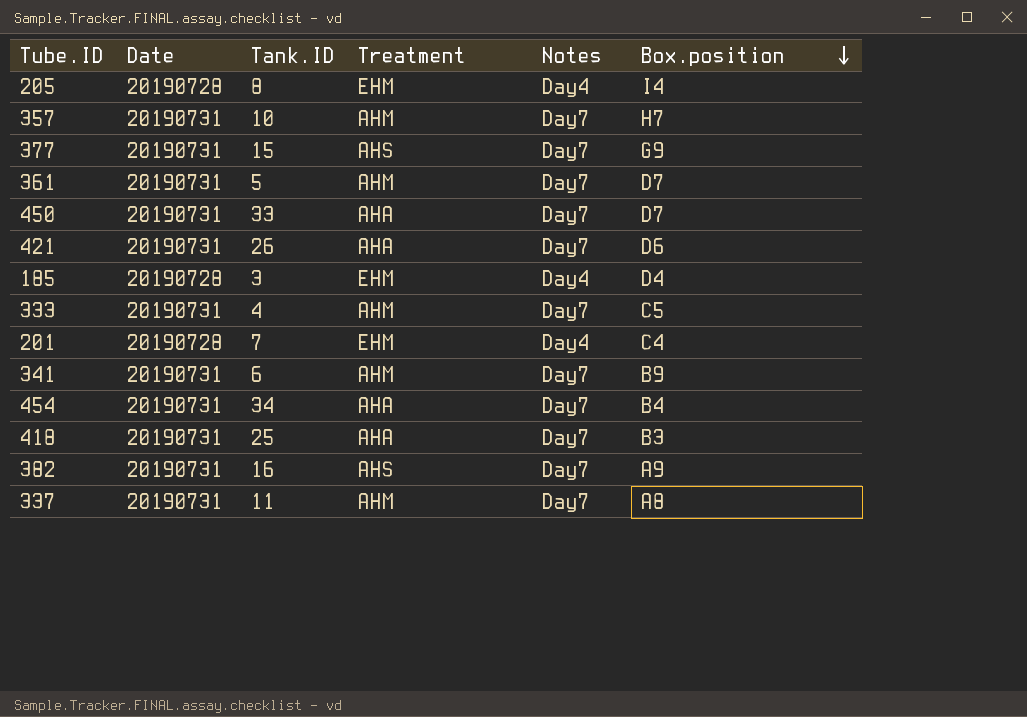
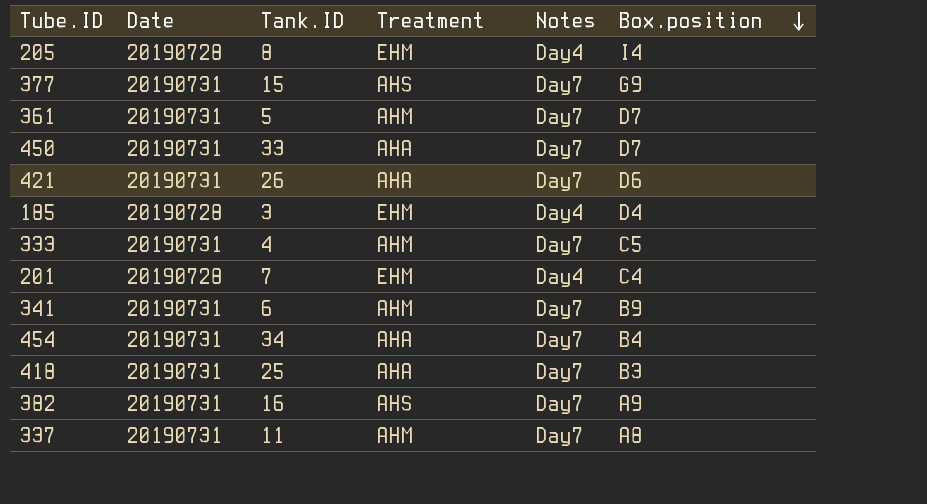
row 357: 20190731 | 10 | AHM | Day7 | H7 -> none

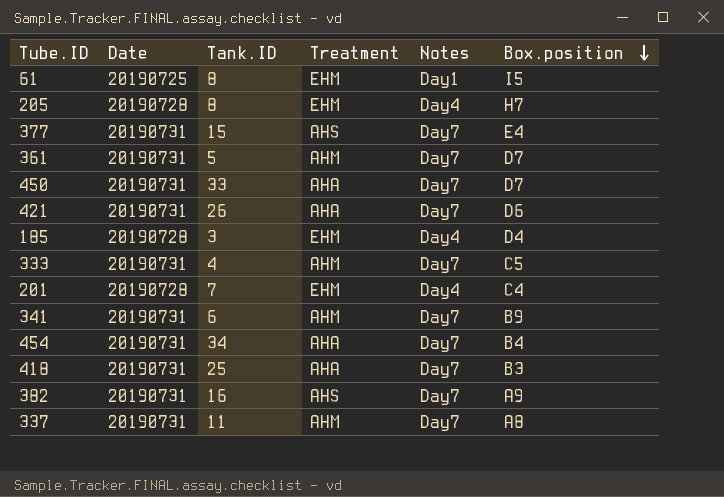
row 61: none -> 20190725 | 8 | EHM | Day1 | I5
205 | Box.position: I4 -> H7
377 | Box.position: G9 -> E4

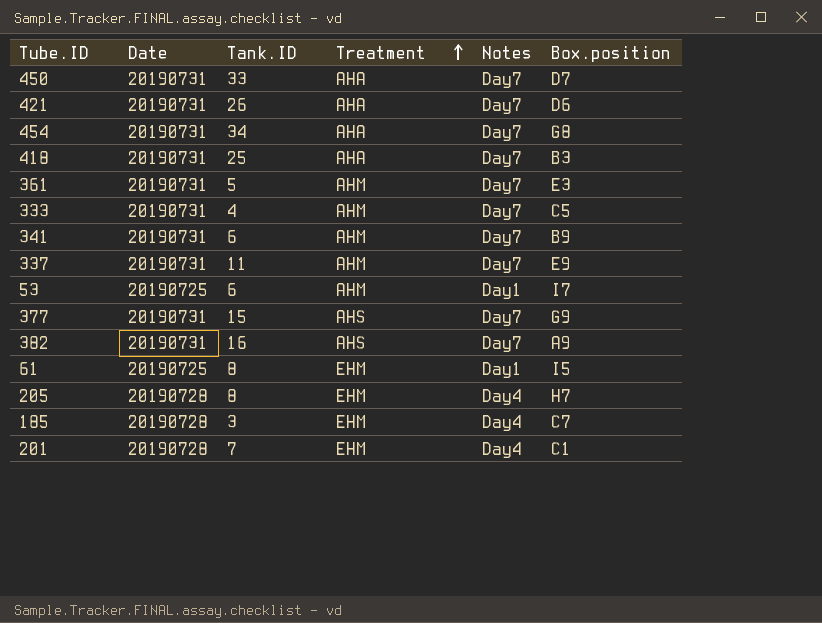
row order: Box.position descending -> Treatment ascending
454 | Box.position: B4 -> G8
361 | Box.position: D7 -> E3
337 | Box.position: A8 -> E9
row 53: none -> 20190725 | 6 | AHM | Day1 | I7
377 | Box.position: E4 -> G9
185 | Box.position: D4 -> C7
201 | Box.position: C4 -> C1

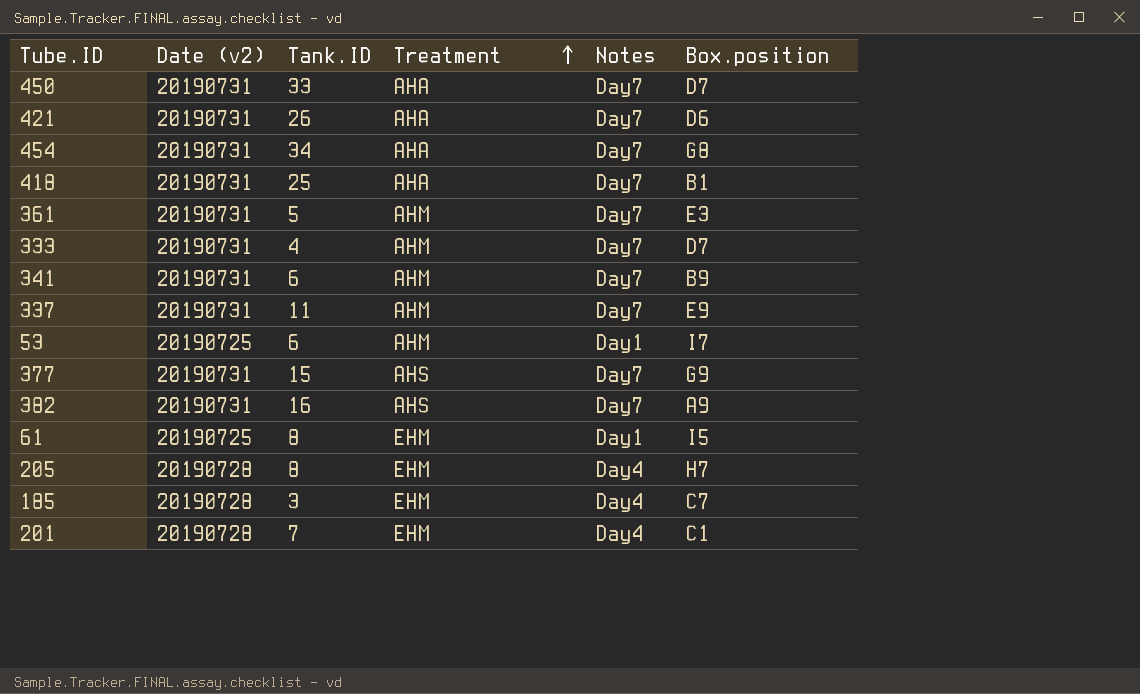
column name: Date -> Date (v2)
418 | Box.position: B3 -> B1
333 | Box.position: C5 -> D7

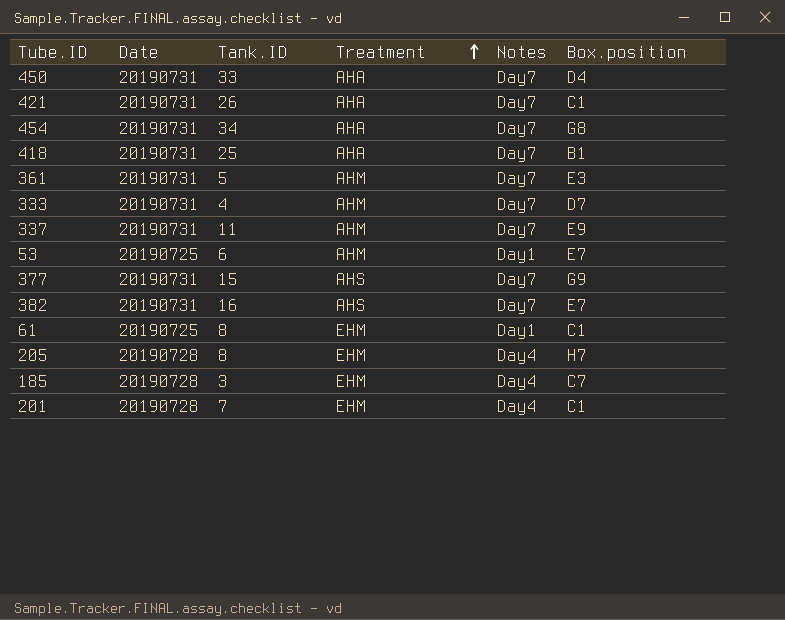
column name: Date (v2) -> Date
row 341: 20190731 | 6 | AHM | Day7 | B9 -> none
450 | Box.position: D7 -> D4
421 | Box.position: D6 -> C1
53 | Box.position: I7 -> E7
382 | Box.position: A9 -> E7
61 | Box.position: I5 -> C1

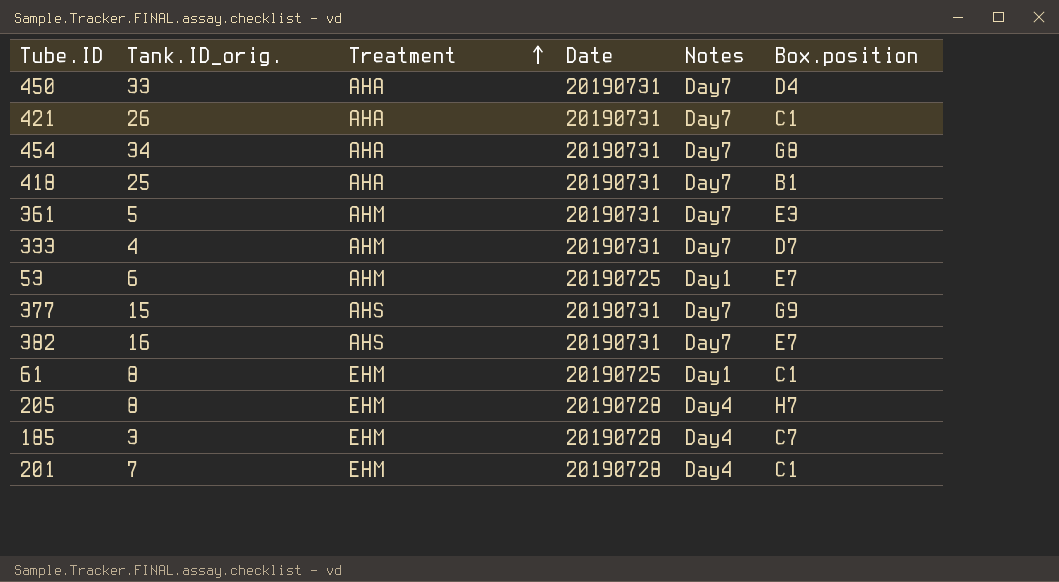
column name: Tank.ID -> Tank.ID_orig.
column Date | position: 2 -> 4
row 337: 20190731 | 11 | AHM | Day7 | E9 -> none

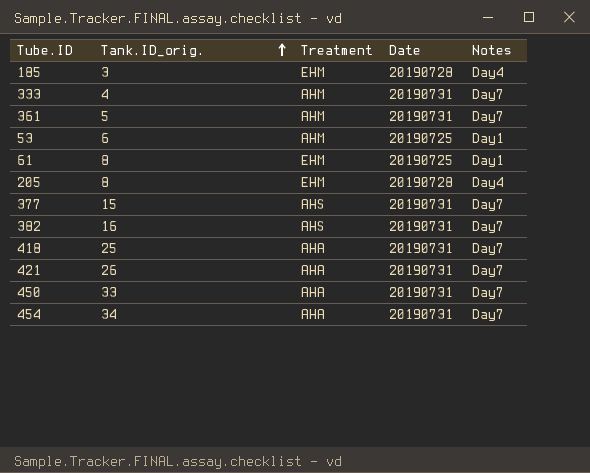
row order: Treatment ascending -> Tank.ID_orig. ascending
column Box.position | position: 6 -> none
row 201: 7 | EHM | 20190728 | Day4 | C1 -> none

